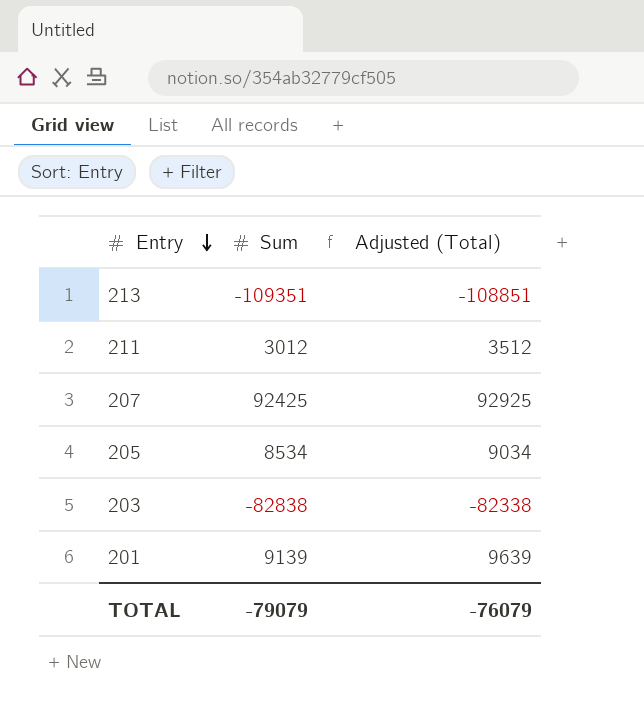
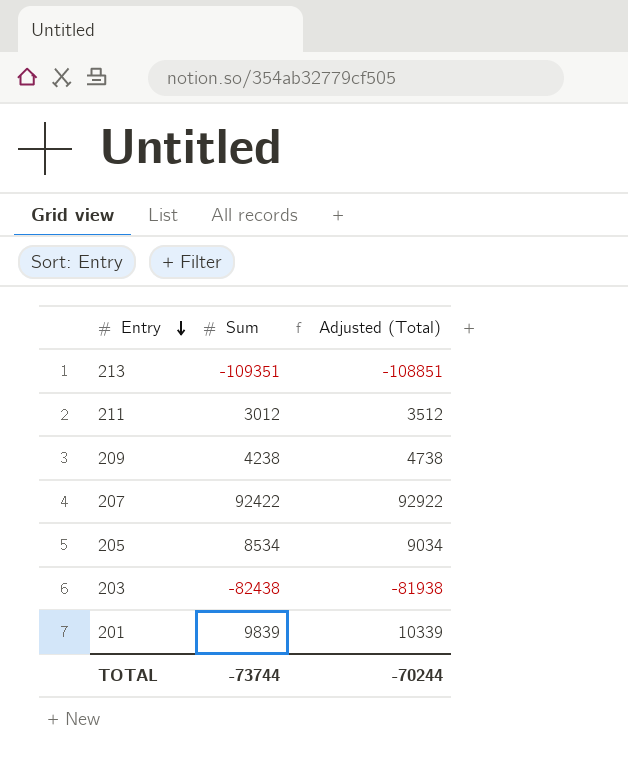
row 209: none -> 4238 | 4738
207 | Sum: 92425 -> 92422
207 | Adjusted (Total): 92925 -> 92922
203 | Sum: -82838 -> -82438
203 | Adjusted (Total): -82338 -> -81938
201 | Sum: 9139 -> 9839
201 | Adjusted (Total): 9639 -> 10339
TOTAL | Sum: -79079 -> -73744
TOTAL | Adjusted (Total): -76079 -> -70244

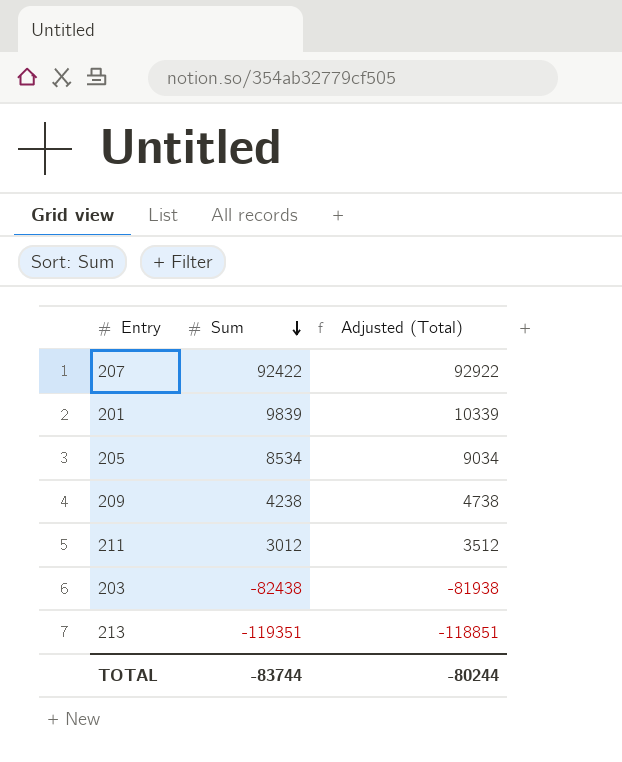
row order: Entry descending -> Sum descending
213 | Sum: -109351 -> -119351
213 | Adjusted (Total): -108851 -> -118851
TOTAL | Sum: -73744 -> -83744
TOTAL | Adjusted (Total): -70244 -> -80244

